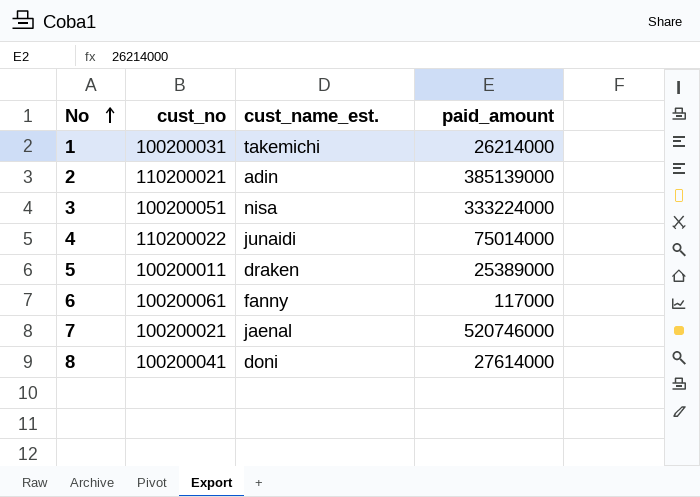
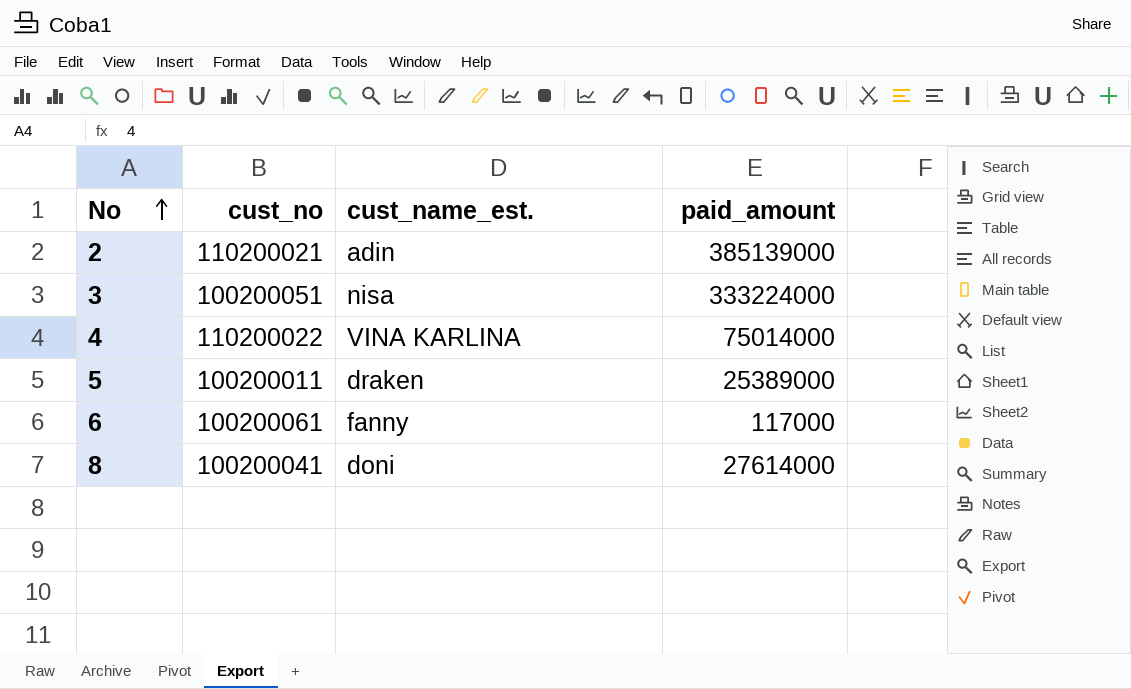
row 1: 100200031 | takemichi | 26214000 -> none
row 7: 100200021 | jaenal | 520746000 -> none
4 | cust_name_est.: junaidi -> VINA KARLINA

